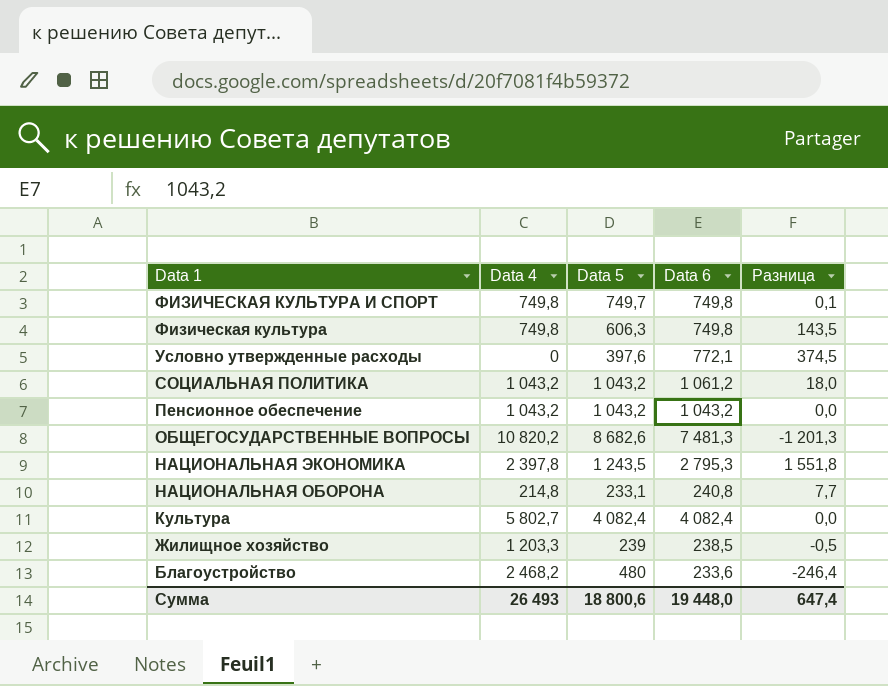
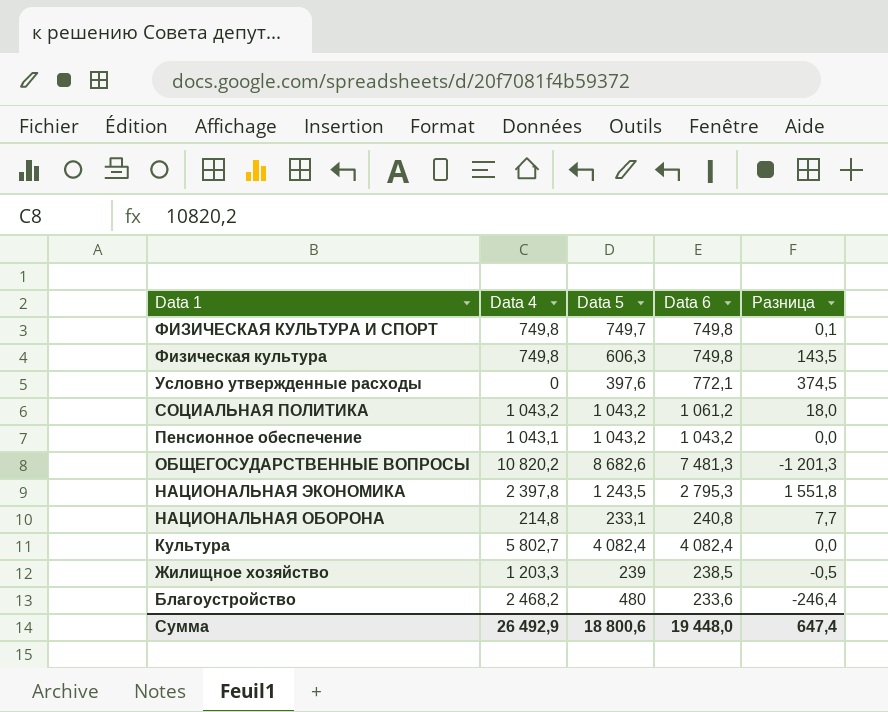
Пенсионное обеспечение | Data 4: 1 043,2 -> 1 043,1
Сумма | Data 4: 26 493 -> 26 492,9

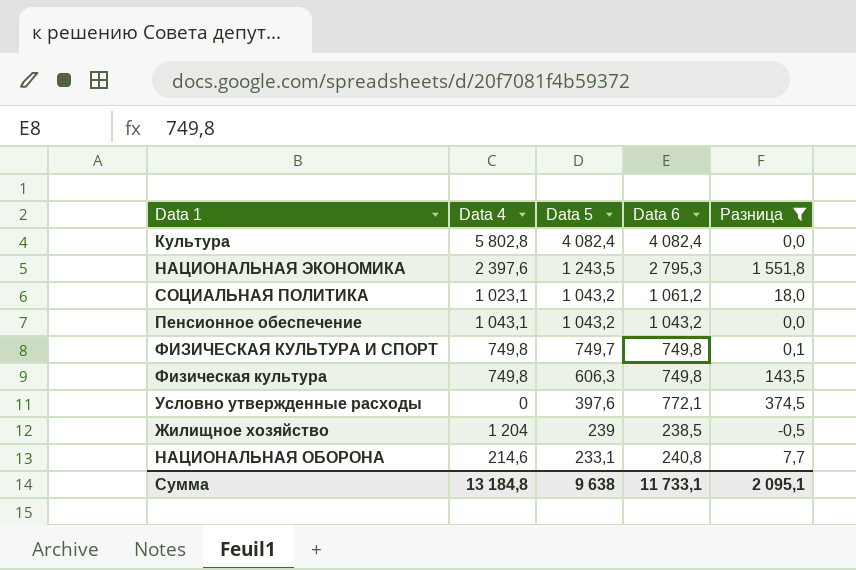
filter: none -> Разница >= -0,5
row order: Data 1 descending -> Data 5 descending
Культура | Data 4: 5 802,7 -> 5 802,8
НАЦИОНАЛЬНАЯ ЭКОНОМИКА | Data 4: 2 397,8 -> 2 397,6
СОЦИАЛЬНАЯ ПОЛИТИКА | Data 4: 1 043,2 -> 1 023,1
Жилищное хозяйство | Data 4: 1 203,3 -> 1 204
НАЦИОНАЛЬНАЯ ОБОРОНА | Data 4: 214,8 -> 214,6
Сумма | Data 4: 26 492,9 -> 13 184,8
Сумма | Data 5: 18 800,6 -> 9 638
Сумма | Data 6: 19 448,0 -> 11 733,1
Сумма | Разница: 647,4 -> 2 095,1

